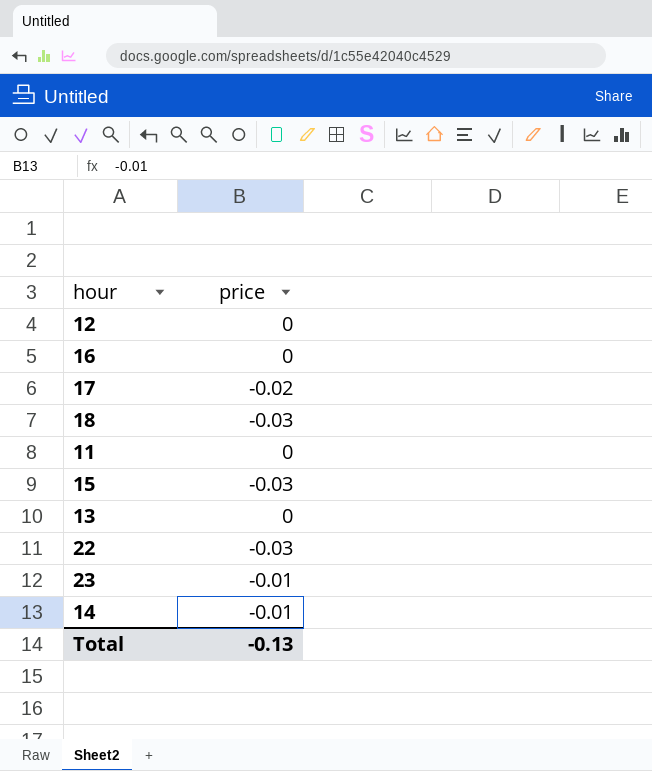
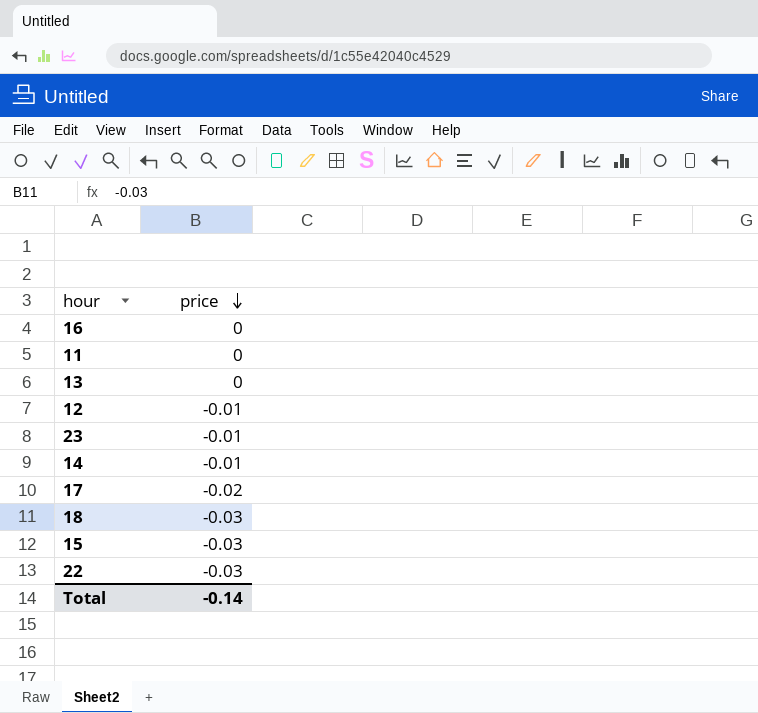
row order: none -> price descending
12 | price: 0 -> -0.01
Total | price: -0.13 -> -0.14

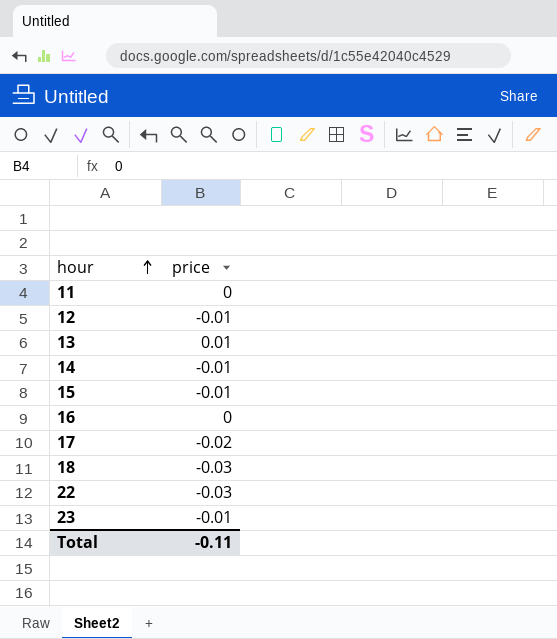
row order: price descending -> hour ascending
13 | price: 0 -> 0.01
15 | price: -0.03 -> -0.01
Total | price: -0.14 -> -0.11

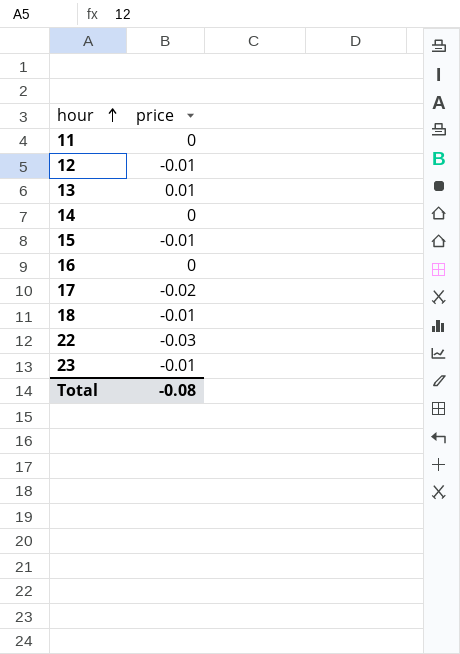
14 | price: -0.01 -> 0
18 | price: -0.03 -> -0.01
Total | price: -0.11 -> -0.08

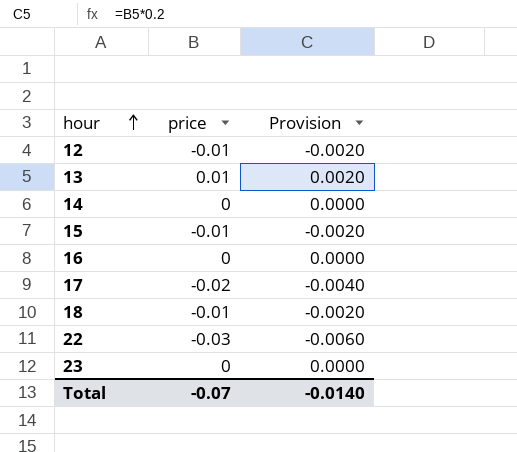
column Provision | formula: none -> [price] * 0.2
row 11: 0 -> none
23 | price: -0.01 -> 0
Total | price: -0.08 -> -0.07

